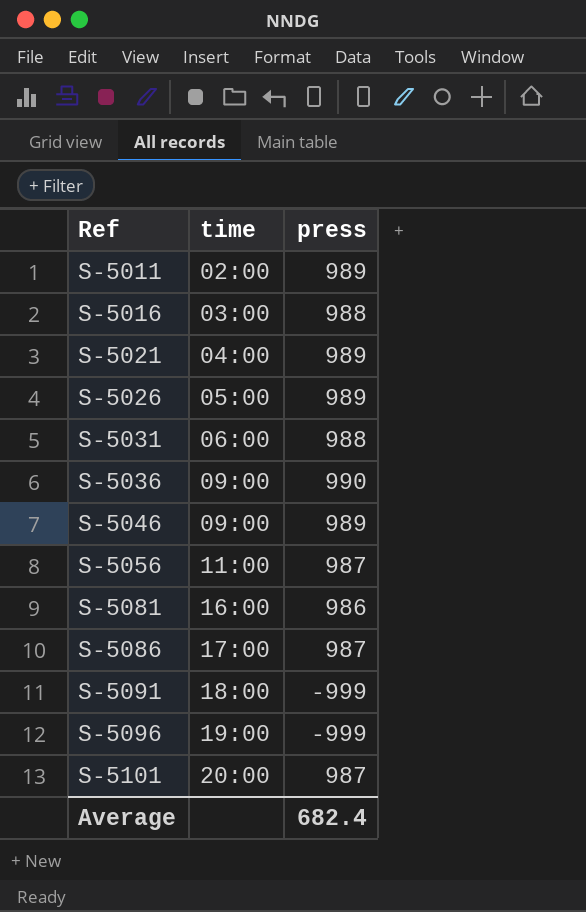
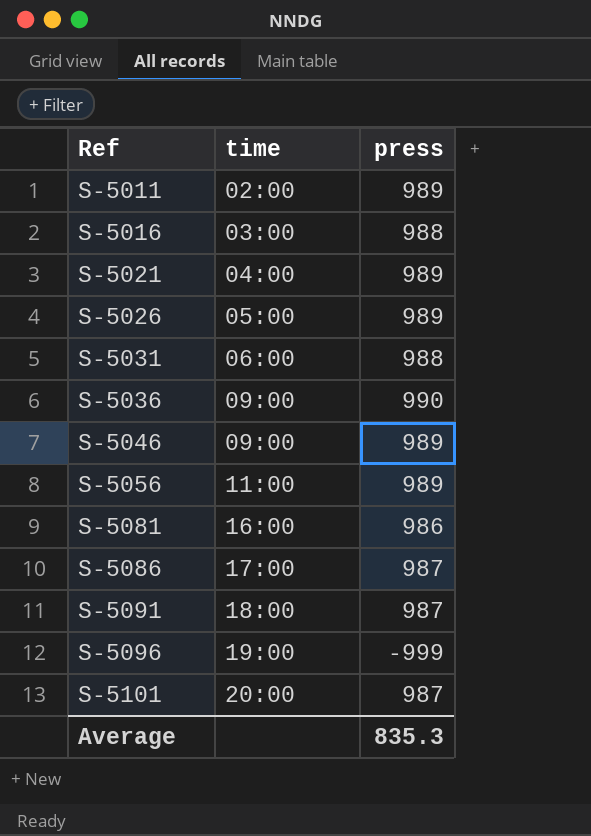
S-5056 | press: 987 -> 989
S-5091 | press: -999 -> 987
Average | press: 682.4 -> 835.3

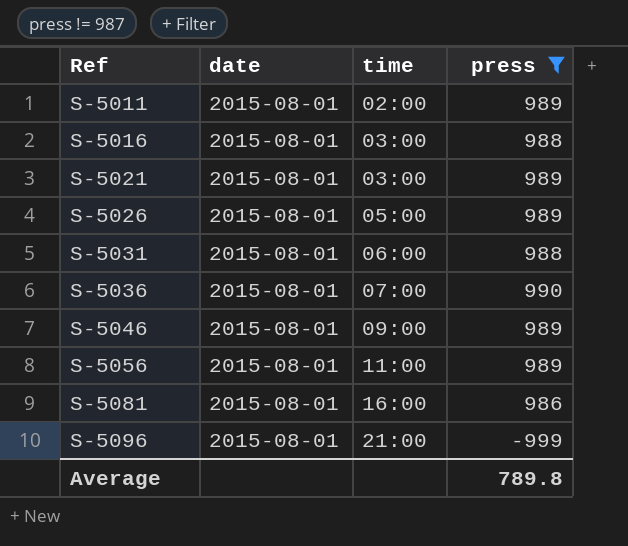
filter: none -> press != 987
column date | position: none -> 2
S-5021 | time: 04:00 -> 03:00
S-5036 | time: 09:00 -> 07:00
S-5096 | time: 19:00 -> 21:00
Average | press: 835.3 -> 789.8

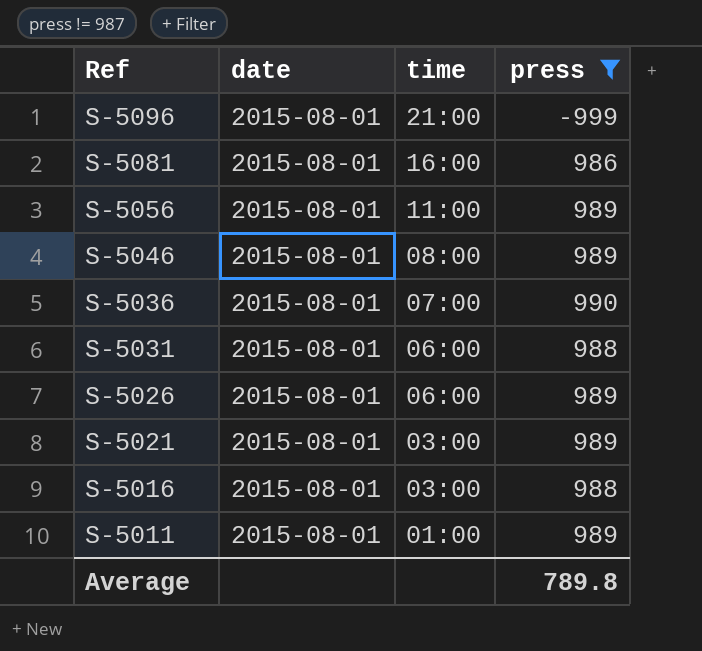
row order: Ref ascending -> Ref descending
S-5046 | time: 09:00 -> 08:00
S-5026 | time: 05:00 -> 06:00
S-5011 | time: 02:00 -> 01:00

